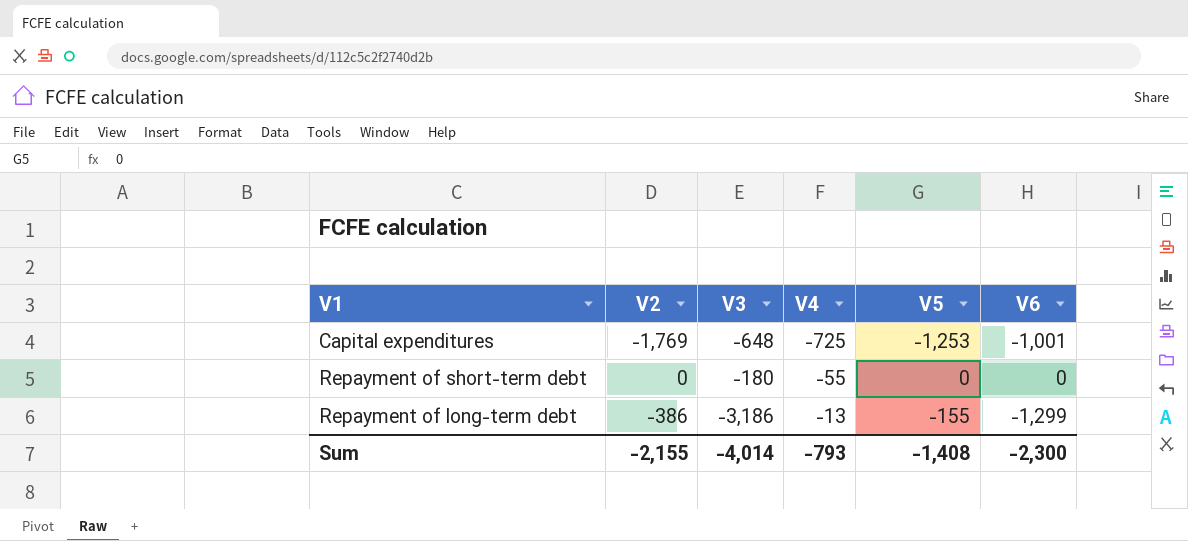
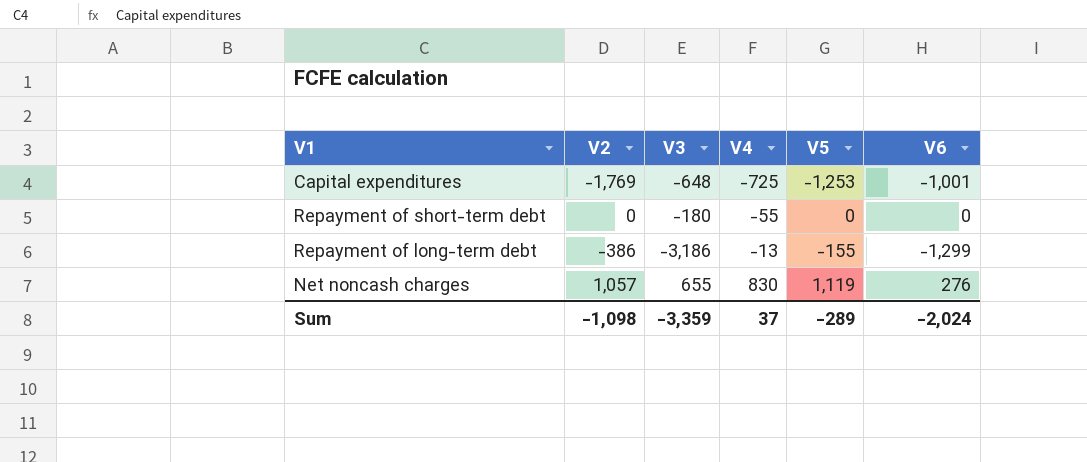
row Net noncash charges: none -> 1,057 | 655 | 830 | 1,119 | 276
Sum | V2: -2,155 -> -1,098
Sum | V3: -4,014 -> -3,359
Sum | V4: -793 -> 37
Sum | V5: -1,408 -> -289
Sum | V6: -2,300 -> -2,024

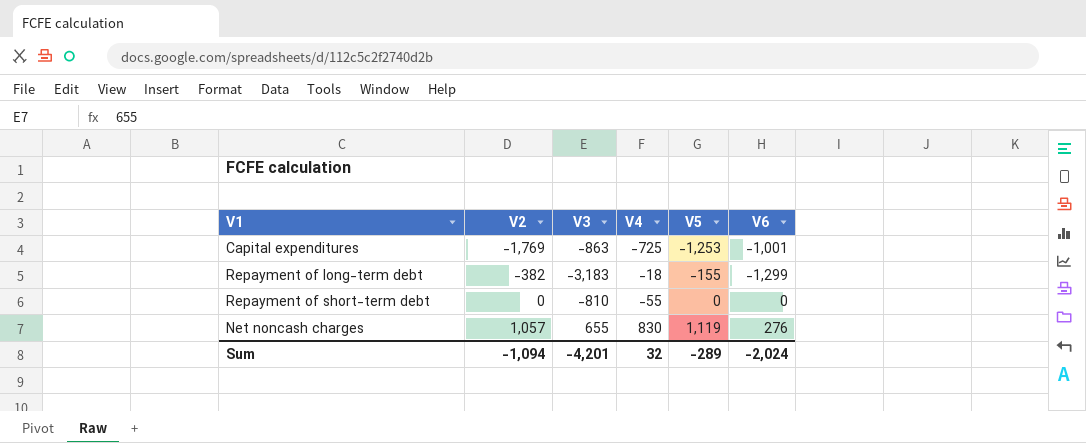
row order: V4 ascending -> V2 ascending
Capital expenditures | V3: -648 -> -863
Repayment of long-term debt | V2: -386 -> -382
Repayment of long-term debt | V3: -3,186 -> -3,183
Repayment of long-term debt | V4: -13 -> -18
Repayment of short-term debt | V3: -180 -> -810
Sum | V2: -1,098 -> -1,094
Sum | V3: -3,359 -> -4,201
Sum | V4: 37 -> 32

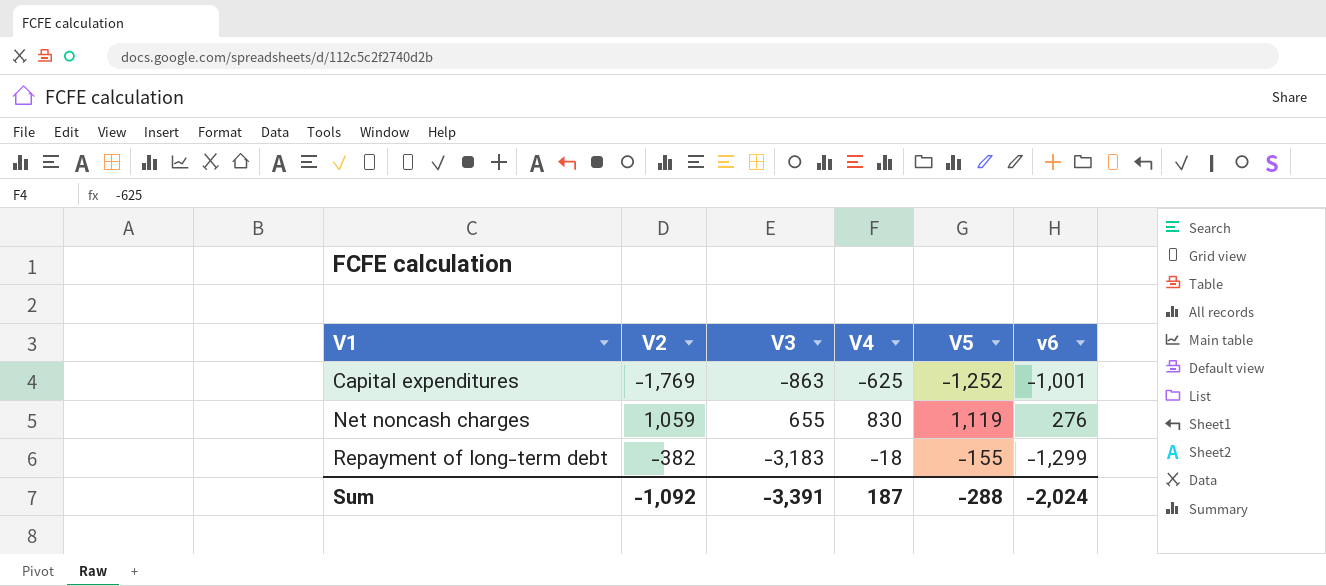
row order: V2 ascending -> V1 ascending
column name: V6 -> v6
row Repayment of short-term debt: 0 | -810 | -55 | 0 | 0 -> none
Capital expenditures | V4: -725 -> -625
Capital expenditures | V5: -1,253 -> -1,252
Net noncash charges | V2: 1,057 -> 1,059
Sum | V2: -1,094 -> -1,092
Sum | V3: -4,201 -> -3,391
Sum | V4: 32 -> 187
Sum | V5: -289 -> -288

